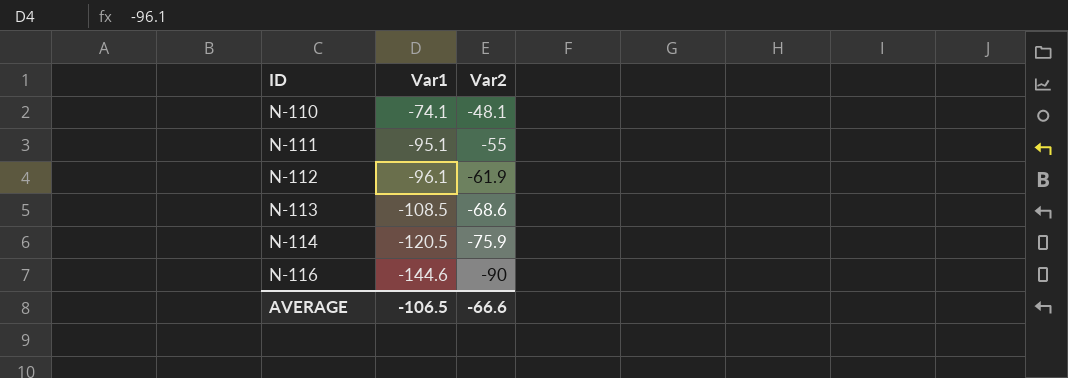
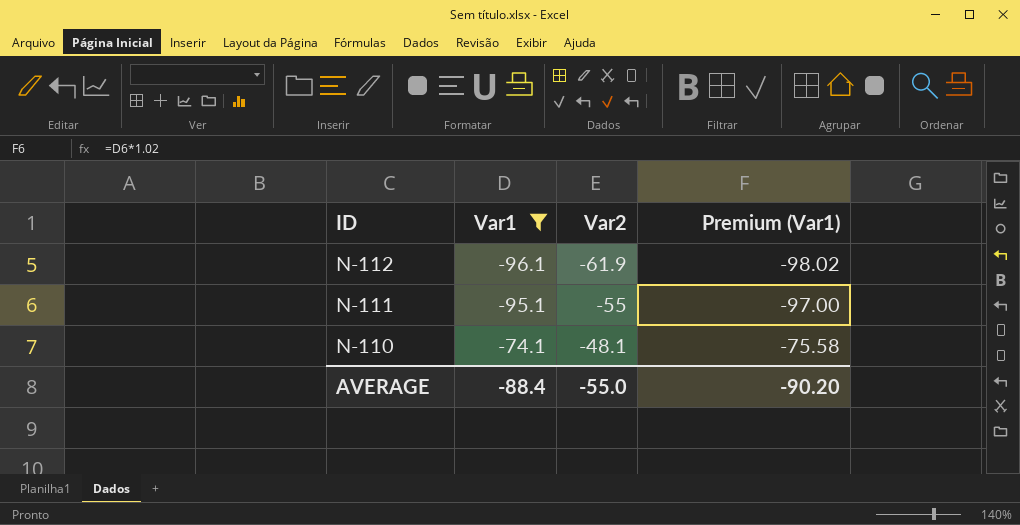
filter: none -> Var1 >= -96.1
row order: ID ascending -> ID descending
column Premium (Var1) | formula: none -> [Var1] * 1.02
AVERAGE | Var1: -106.5 -> -88.4
AVERAGE | Var2: -66.6 -> -55.0

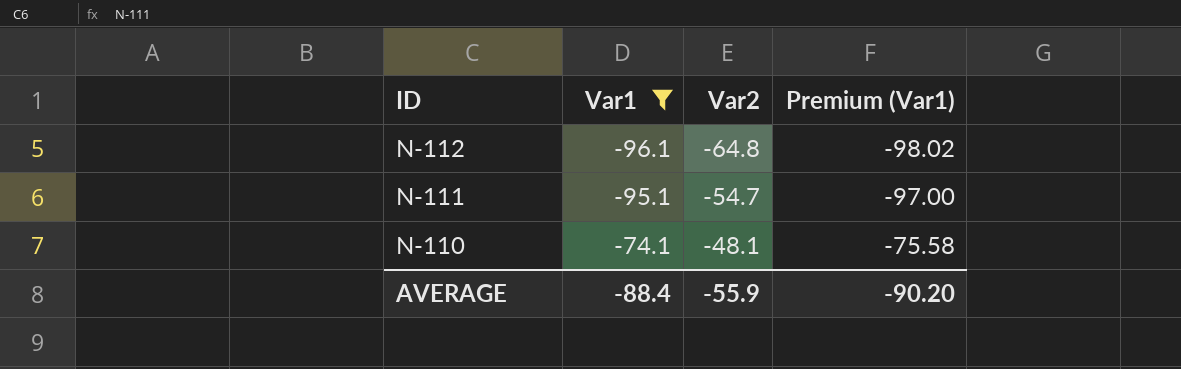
N-112 | Var2: -61.9 -> -64.8
N-111 | Var2: -55 -> -54.7
AVERAGE | Var2: -55.0 -> -55.9

